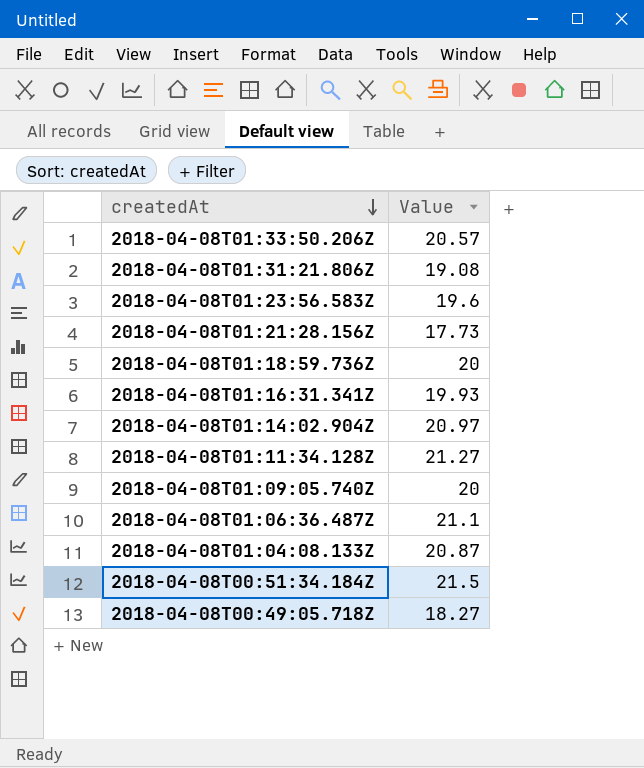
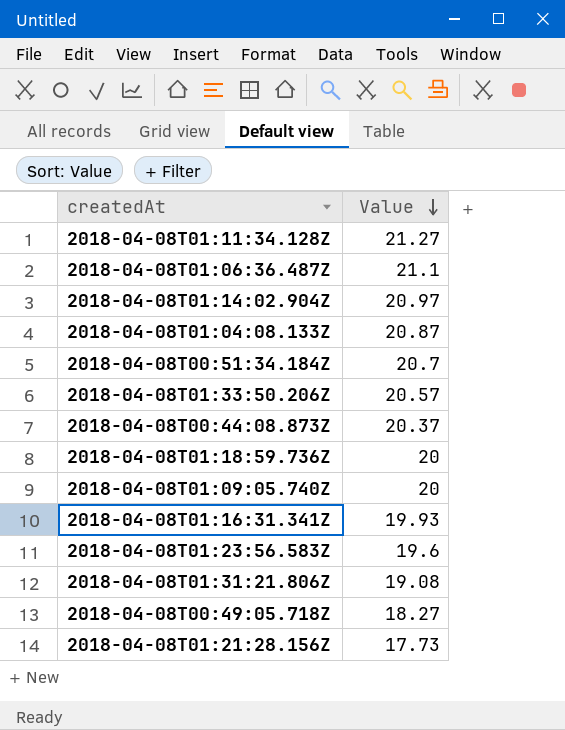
row order: createdAt descending -> Value descending
2018-04-08T00:51:34.184Z | Value: 21.5 -> 20.7
row 2018-04-08T00:44:08.873Z: none -> 20.37

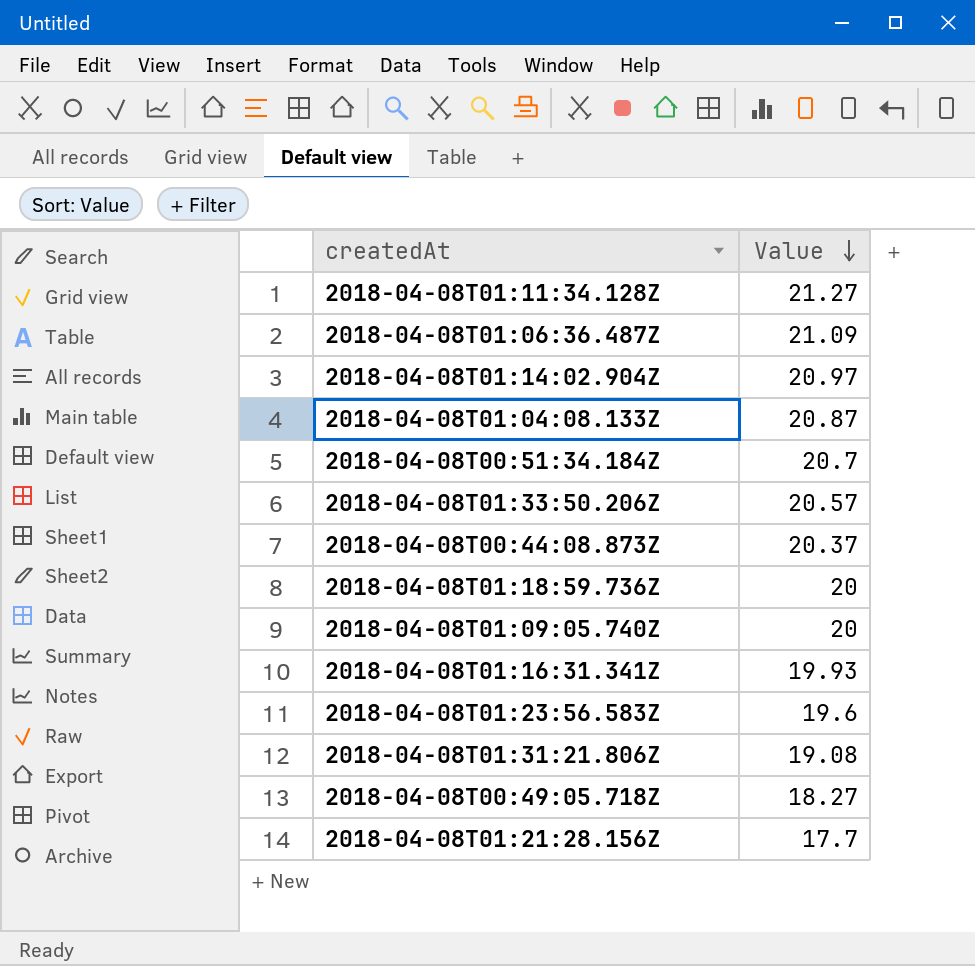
2018-04-08T01:06:36.487Z | Value: 21.1 -> 21.09
2018-04-08T01:21:28.156Z | Value: 17.73 -> 17.7

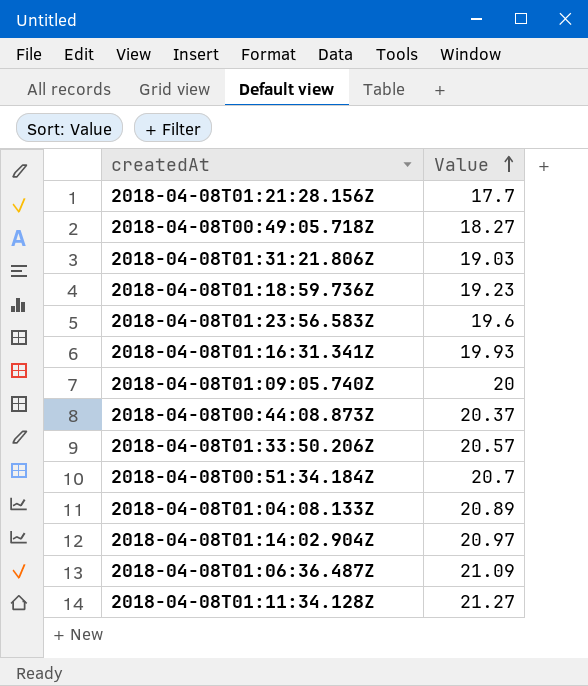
row order: Value descending -> Value ascending
2018-04-08T01:31:21.806Z | Value: 19.08 -> 19.03
2018-04-08T01:18:59.736Z | Value: 20 -> 19.23
2018-04-08T01:04:08.133Z | Value: 20.87 -> 20.89

